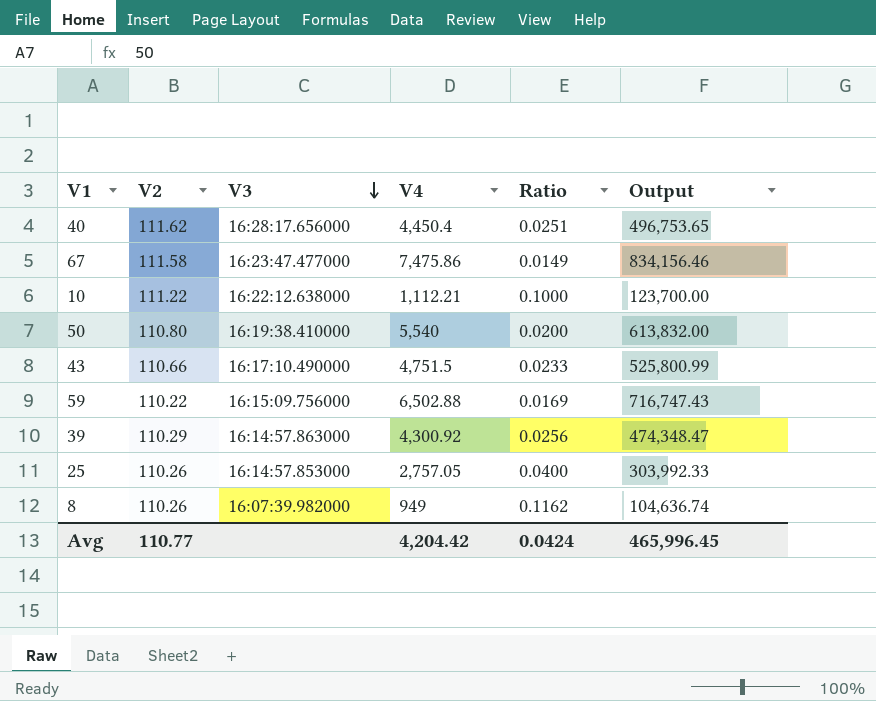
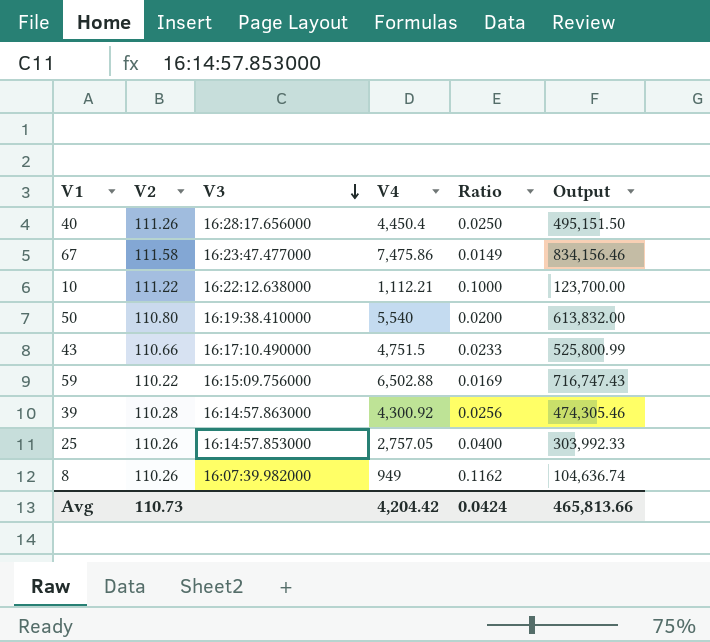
40 | V2: 111.62 -> 111.26
40 | Ratio: 0.0251 -> 0.0250
40 | Output: 496,753.65 -> 495,151.50
39 | V2: 110.29 -> 110.28
39 | Output: 474,348.47 -> 474,305.46
Avg | V2: 110.77 -> 110.73
Avg | Output: 465,996.45 -> 465,813.66

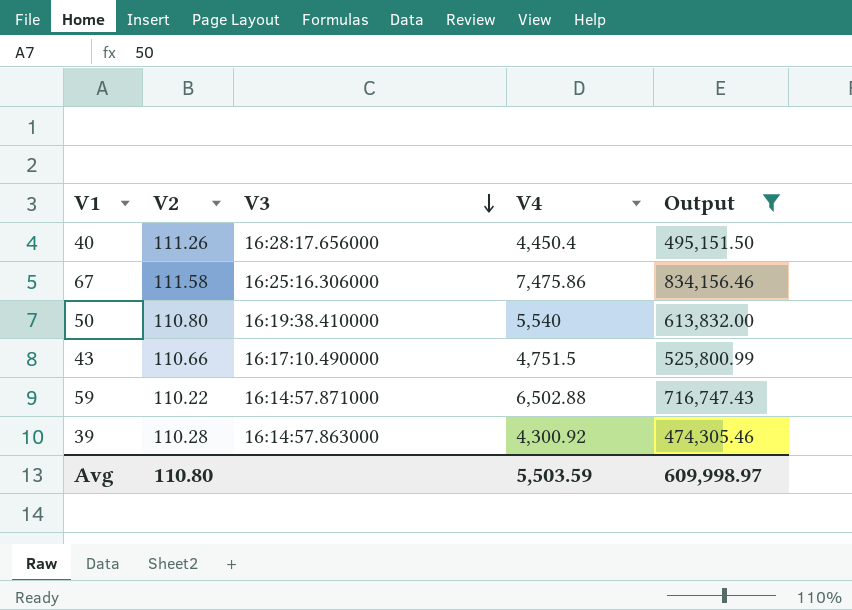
filter: none -> Output >= 474,305.46
column Ratio | formula: [V2] / [V4] -> none
67 | V3: 16:23:47.477000 -> 16:25:16.306000
59 | V3: 16:15:09.756000 -> 16:14:57.871000
Avg | V2: 110.73 -> 110.80
Avg | V4: 4,204.42 -> 5,503.59
Avg | Output: 465,813.66 -> 609,998.97

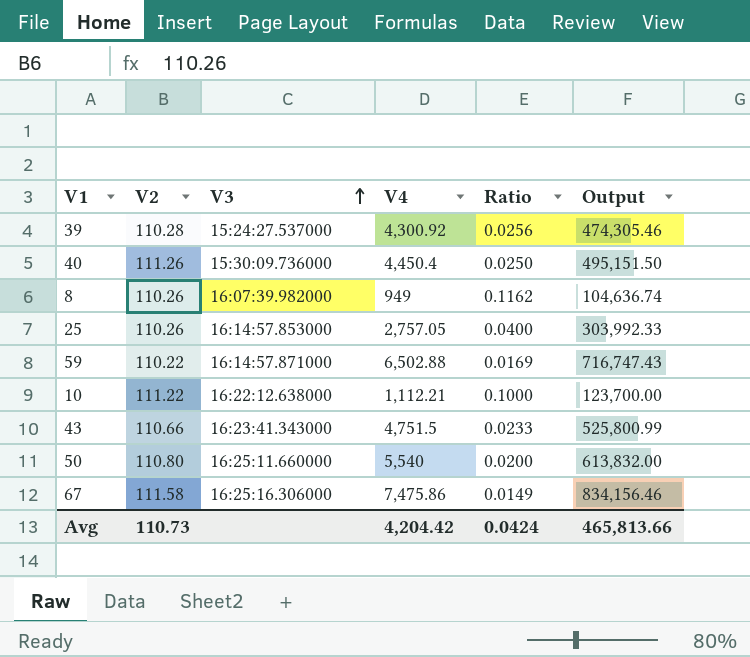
filter: Output >= 474,305.46 -> none
row order: V3 descending -> V3 ascending
column Ratio | formula: none -> [V2] / [V4]
39 | V3: 16:14:57.863000 -> 15:24:27.537000
40 | V3: 16:28:17.656000 -> 15:30:09.736000
43 | V3: 16:17:10.490000 -> 16:23:41.343000
50 | V3: 16:19:38.410000 -> 16:25:11.660000
Avg | V2: 110.80 -> 110.73
Avg | V4: 5,503.59 -> 4,204.42
Avg | Output: 609,998.97 -> 465,813.66

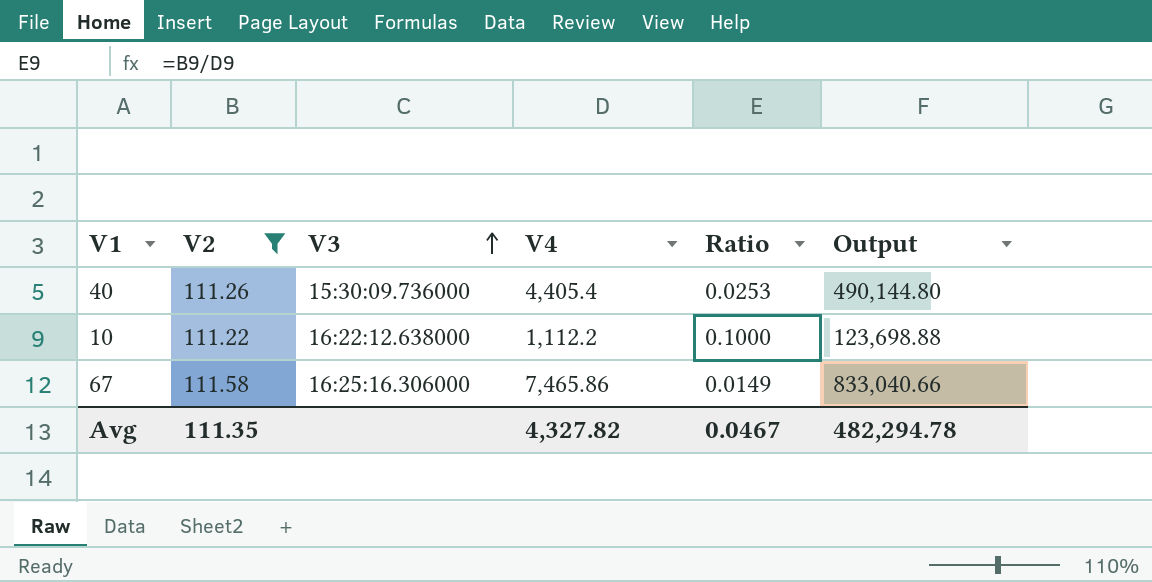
filter: none -> V2 >= 111.22
40 | V4: 4,450.4 -> 4,405.4
40 | Ratio: 0.0250 -> 0.0253
40 | Output: 495,151.50 -> 490,144.80
10 | V4: 1,112.21 -> 1,112.2
10 | Output: 123,700.00 -> 123,698.88
67 | V4: 7,475.86 -> 7,465.86
67 | Output: 834,156.46 -> 833,040.66
Avg | V2: 110.73 -> 111.35
Avg | V4: 4,204.42 -> 4,327.82
Avg | Ratio: 0.0424 -> 0.0467
Avg | Output: 465,813.66 -> 482,294.78

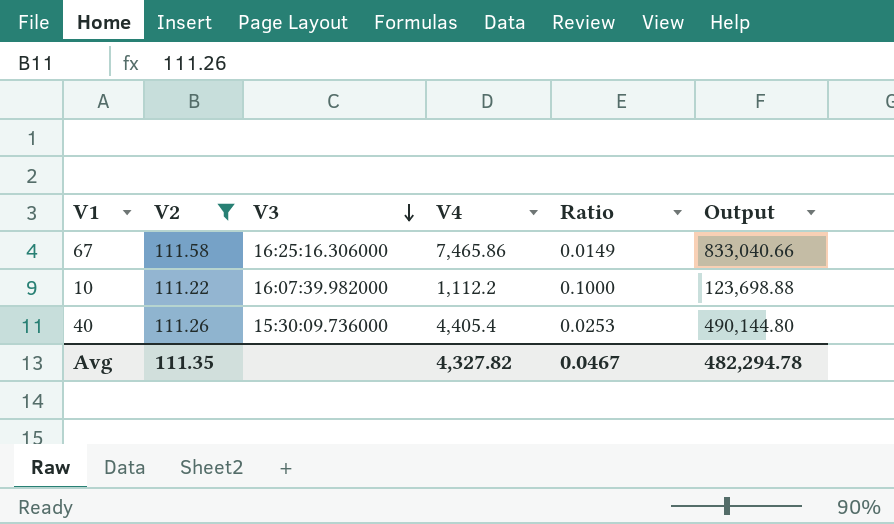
row order: V3 ascending -> V3 descending
10 | V3: 16:22:12.638000 -> 16:07:39.982000

